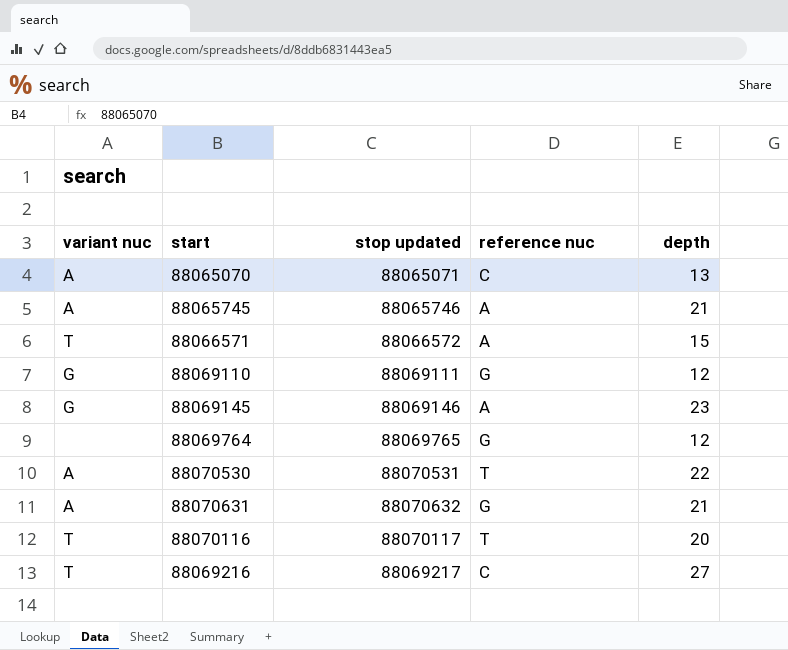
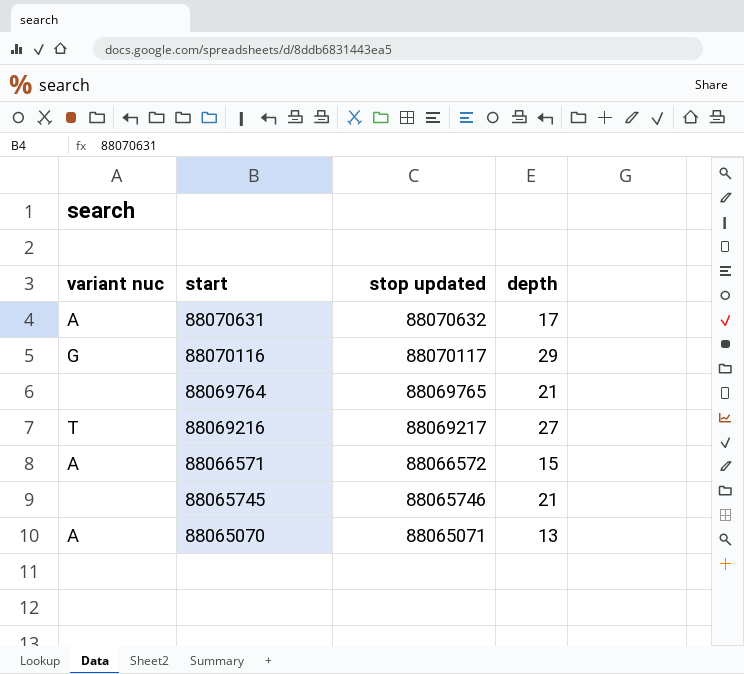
row order: none -> start descending
column reference nuc | position: 4 -> none
row 88069110: G | 88069111 | G | 12 -> none
row 88069145: G | 88069146 | A | 23 -> none
row 88070530: A | 88070531 | T | 22 -> none
88070631 | depth: 21 -> 17
88070116 | variant nuc: T -> G
88070116 | depth: 20 -> 29
88069764 | depth: 12 -> 21
88066571 | variant nuc: T -> A
88065745 | variant nuc: A -> none

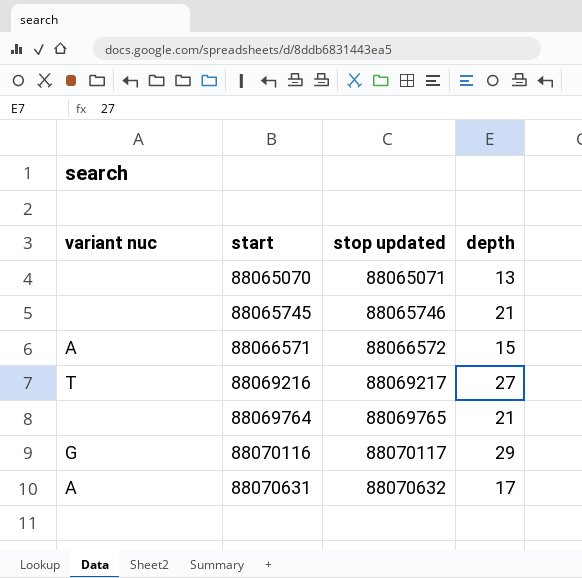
row order: start descending -> start ascending
88065070 | variant nuc: A -> none

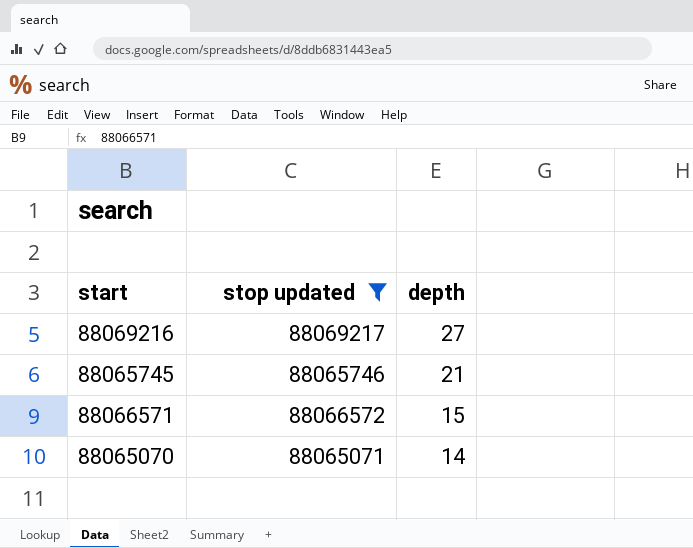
filter: none -> stop updated <= 88069217
row order: start ascending -> depth descending
column variant nuc | position: 1 -> none
88065070 | depth: 13 -> 14

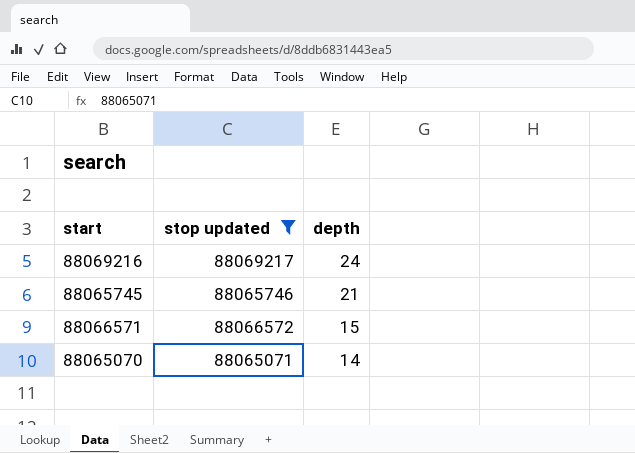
88069216 | depth: 27 -> 24

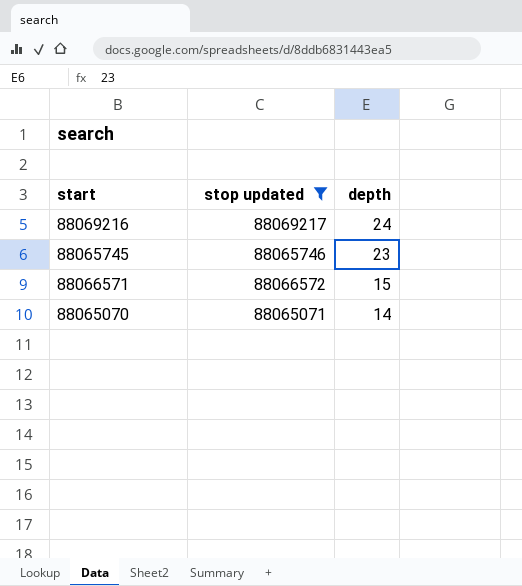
88065745 | depth: 21 -> 23

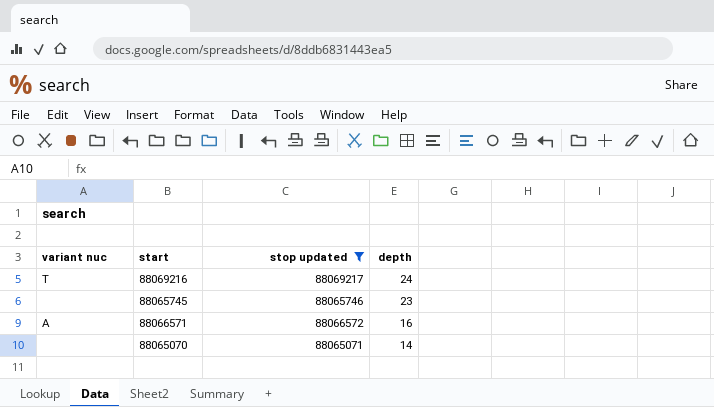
column variant nuc | position: none -> 1
88066571 | depth: 15 -> 16

